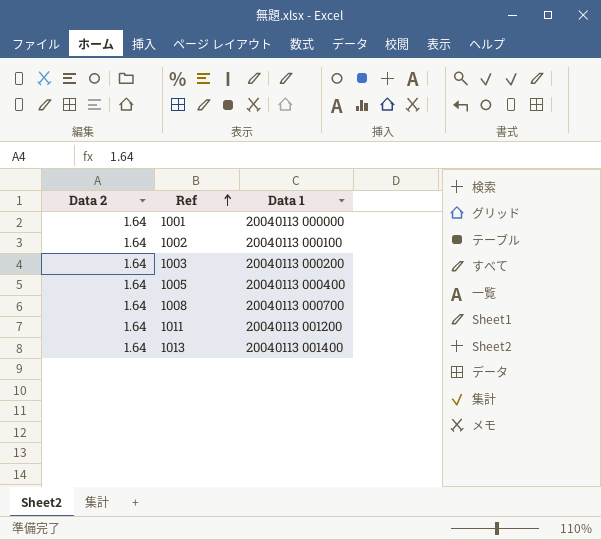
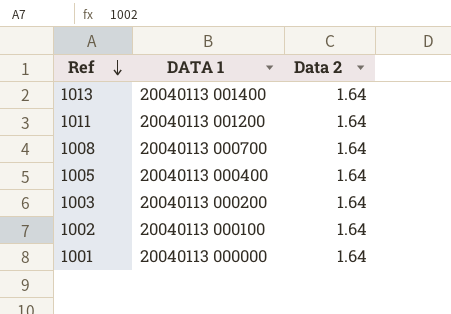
row order: Ref ascending -> Ref descending
column name: Data 1 -> DATA 1
column Data 2 | position: 1 -> 3

